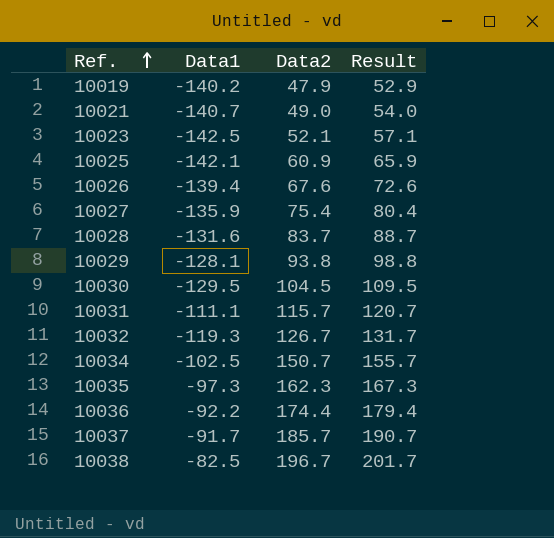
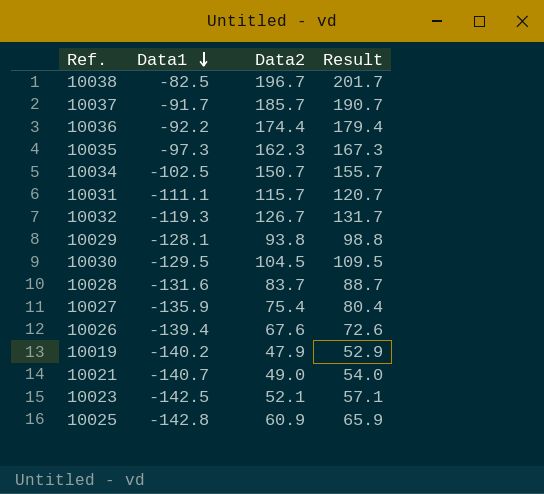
row order: Ref. ascending -> Data1 descending
10025 | Data1: -142.1 -> -142.8

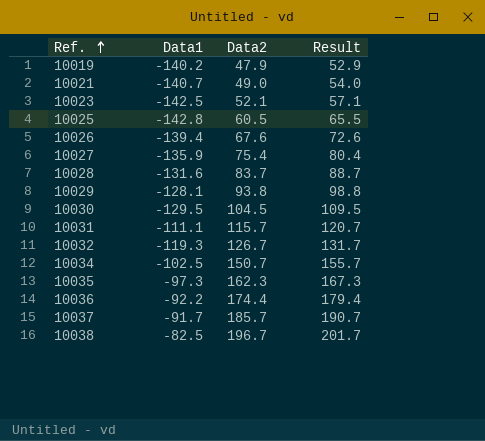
row order: Data1 descending -> Ref. ascending
10025 | Data2: 60.9 -> 60.5
10025 | Result: 65.9 -> 65.5

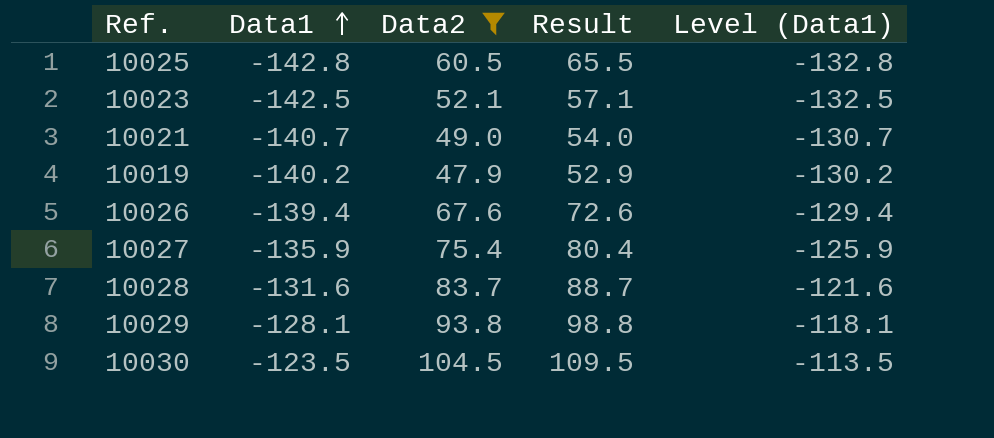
filter: none -> Data2 <= 104.5
row order: Ref. ascending -> Data1 ascending
column Level (Data1) | formula: none -> [Data1] + 10
10030 | Data1: -129.5 -> -123.5

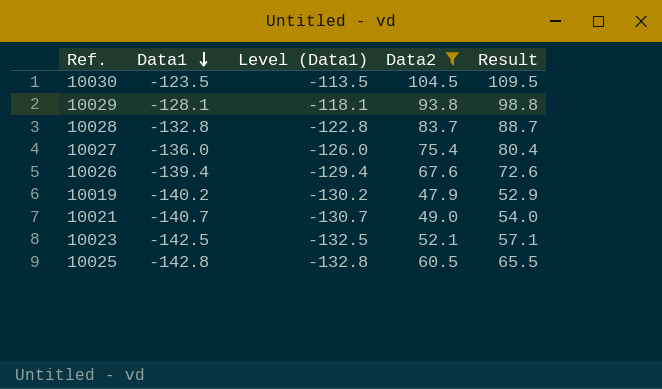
row order: Data1 ascending -> Data1 descending
column Level (Data1) | position: 5 -> 3
10028 | Data1: -131.6 -> -132.8
10028 | Level (Data1): -121.6 -> -122.8
10027 | Data1: -135.9 -> -136.0
10027 | Level (Data1): -125.9 -> -126.0

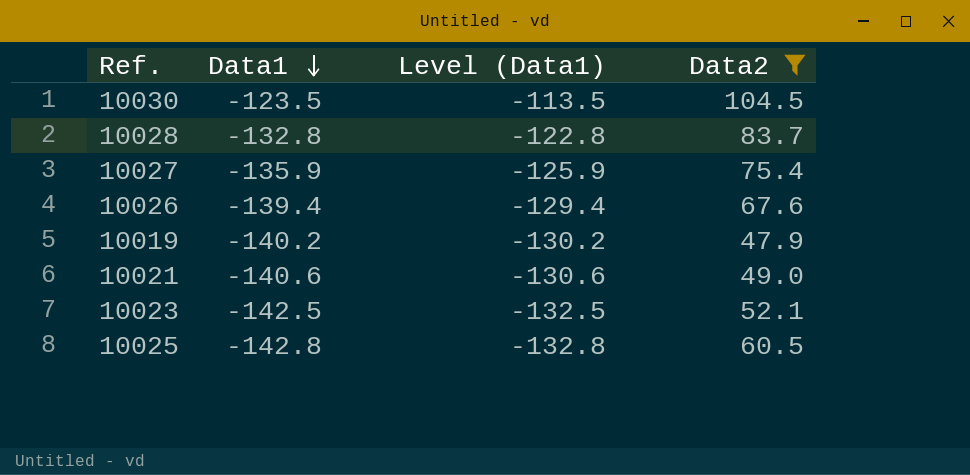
column Result | formula: [Data2] + 5 -> none
row 10029: -128.1 | -118.1 | 93.8 | 98.8 -> none
10027 | Data1: -136.0 -> -135.9
10027 | Level (Data1): -126.0 -> -125.9
10021 | Data1: -140.7 -> -140.6
10021 | Level (Data1): -130.7 -> -130.6

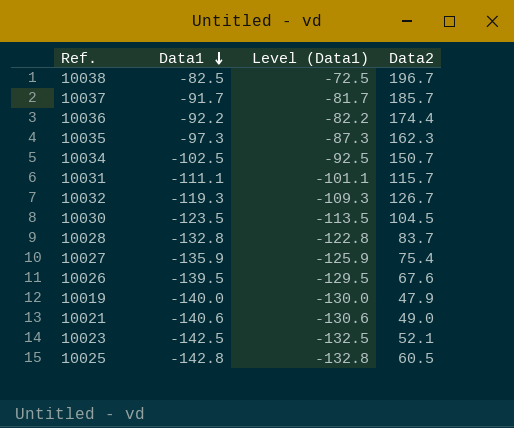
filter: Data2 <= 104.5 -> none
10026 | Data1: -139.4 -> -139.5
10026 | Level (Data1): -129.4 -> -129.5
10019 | Data1: -140.2 -> -140.0
10019 | Level (Data1): -130.2 -> -130.0

